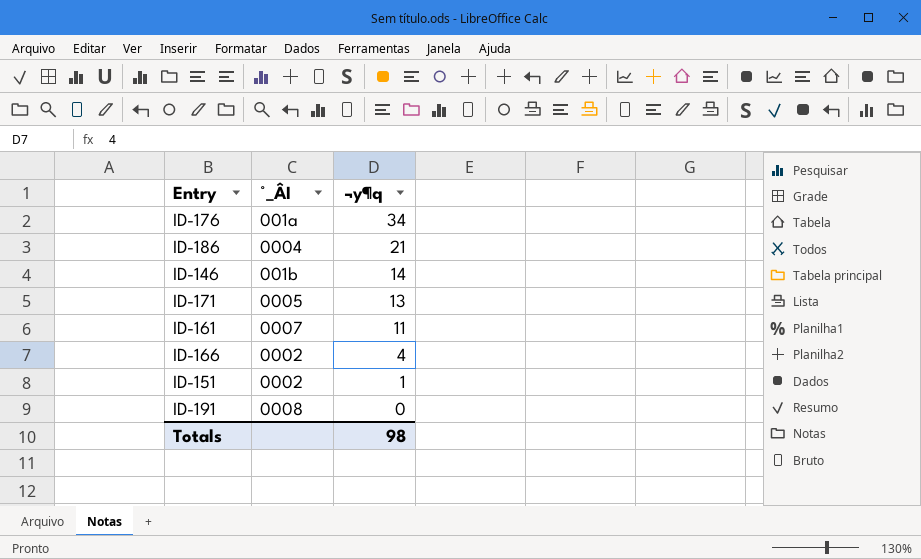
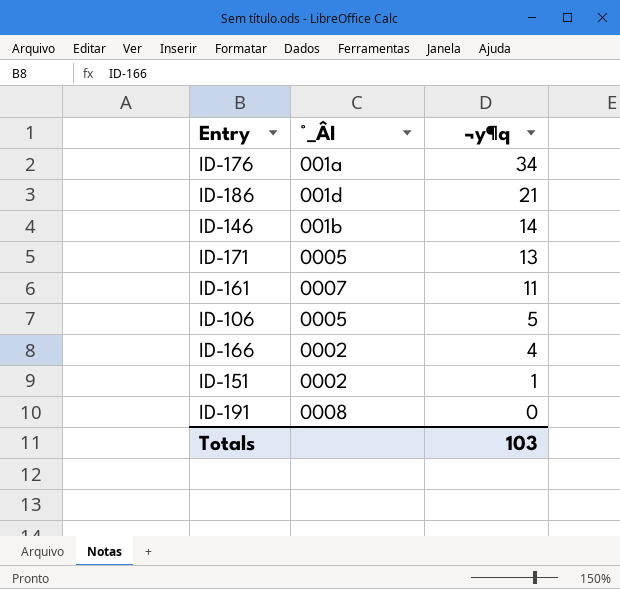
ID-186 | °_ÂI: 0004 -> 001d
row ID-106: none -> 0005 | 5
Totals | ¬y¶q: 98 -> 103

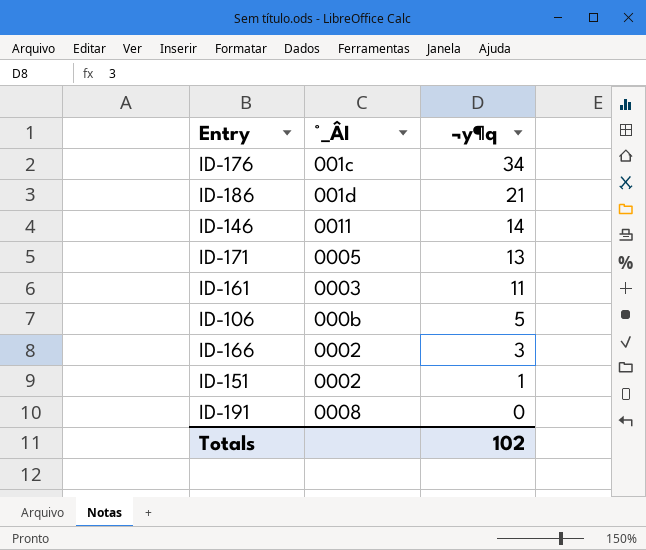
ID-176 | °_ÂI: 001a -> 001c
ID-146 | °_ÂI: 001b -> 0011
ID-161 | °_ÂI: 0007 -> 0003
ID-106 | °_ÂI: 0005 -> 000b
ID-166 | ¬y¶q: 4 -> 3
Totals | ¬y¶q: 103 -> 102

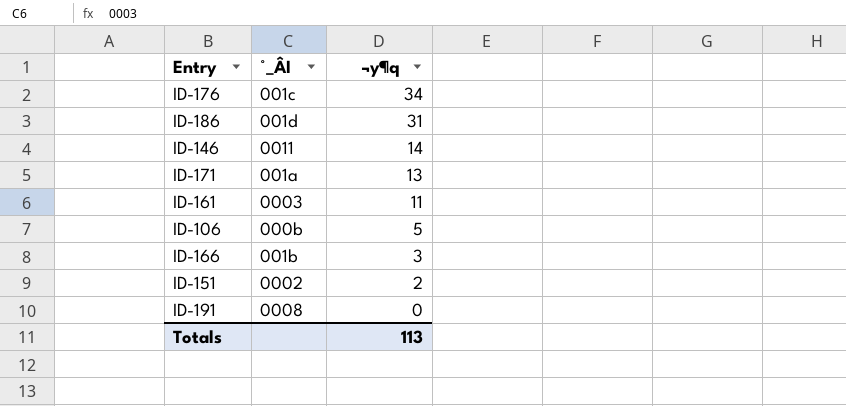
ID-186 | ¬y¶q: 21 -> 31
ID-171 | °_ÂI: 0005 -> 001a
ID-166 | °_ÂI: 0002 -> 001b
ID-151 | ¬y¶q: 1 -> 2
Totals | ¬y¶q: 102 -> 113

